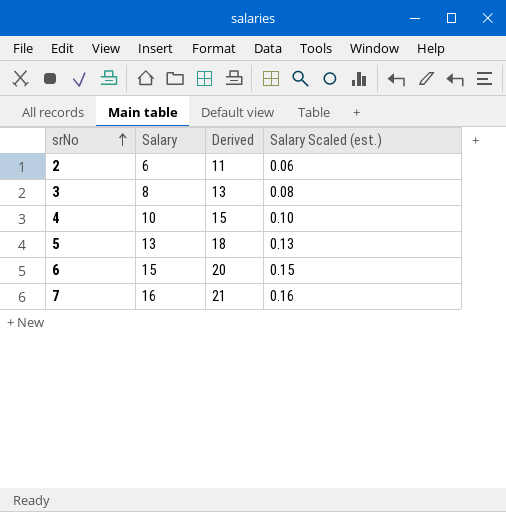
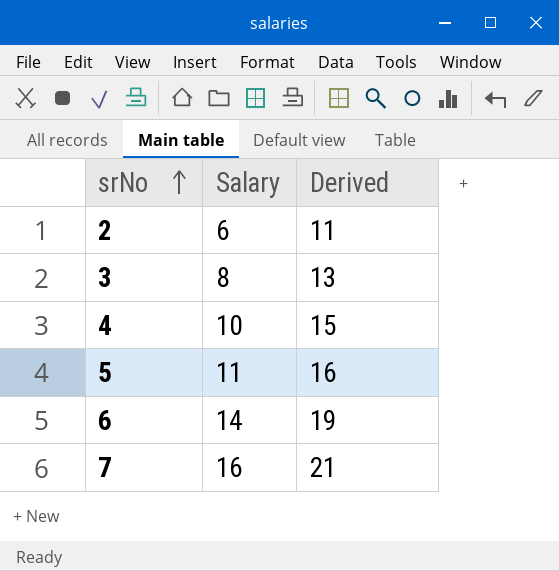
column Salary Scaled (est.) | formula: [Salary] * 0.01 -> none
5 | Salary: 13 -> 11
5 | Derived: 18 -> 16
6 | Salary: 15 -> 14
6 | Derived: 20 -> 19

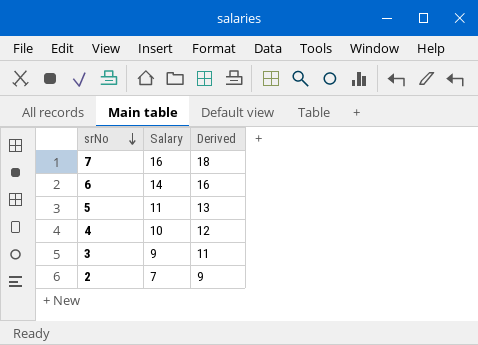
row order: srNo ascending -> srNo descending
column Derived | formula: [Salary] + 5 -> [Salary] + 2
3 | Salary: 8 -> 9
2 | Salary: 6 -> 7

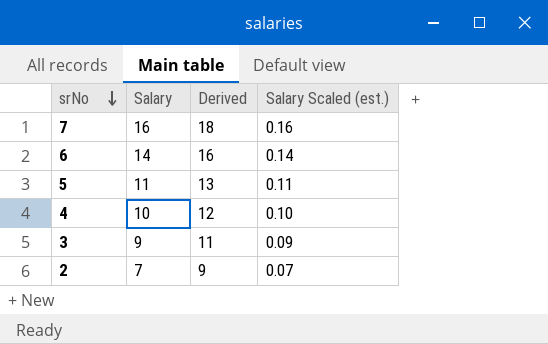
column Salary Scaled (est.) | formula: none -> [Salary] * 0.01

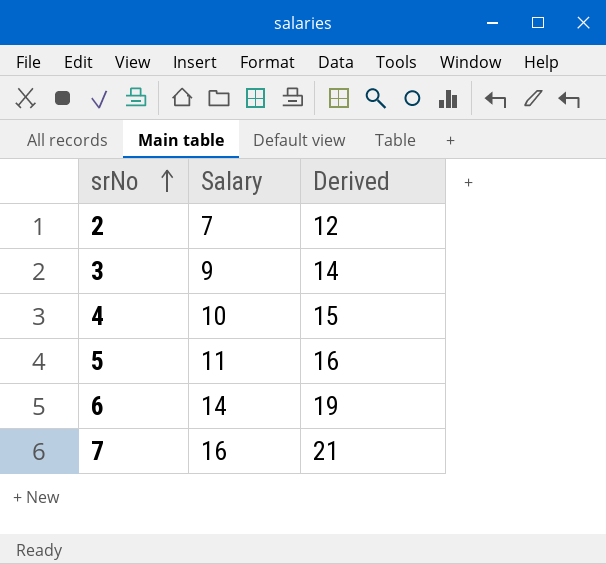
row order: srNo descending -> srNo ascending
column Salary Scaled (est.) | formula: [Salary] * 0.01 -> none
column Derived | formula: [Salary] + 2 -> [Salary] + 5

